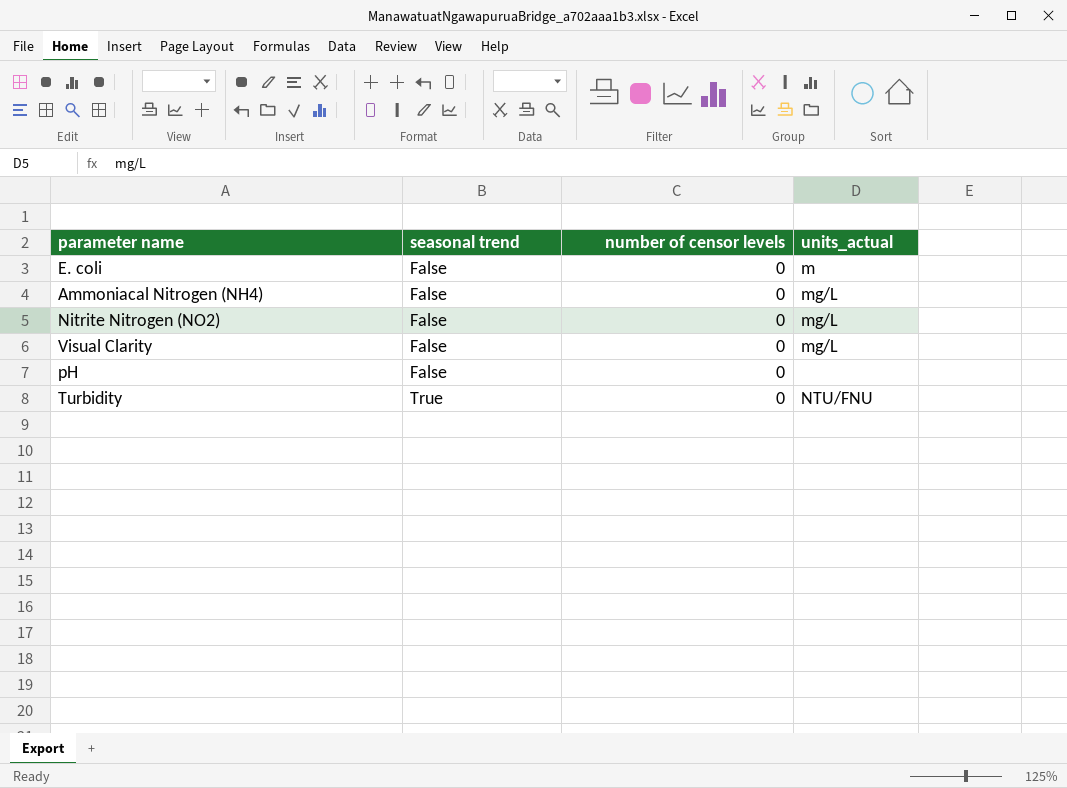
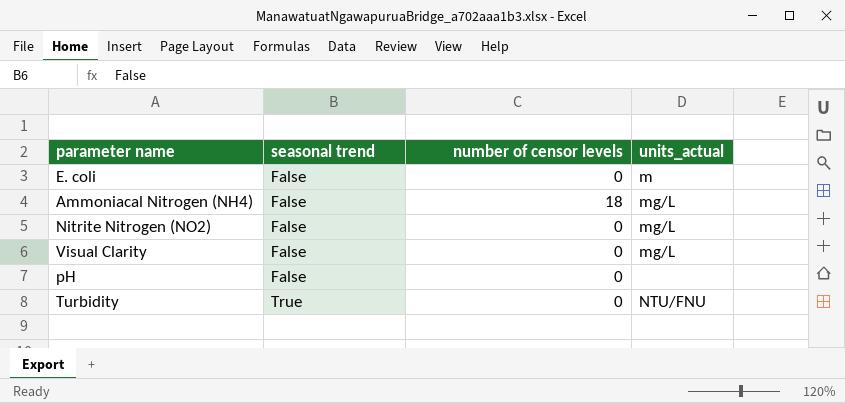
Ammoniacal Nitrogen (NH4) | number of censor levels: 0 -> 18

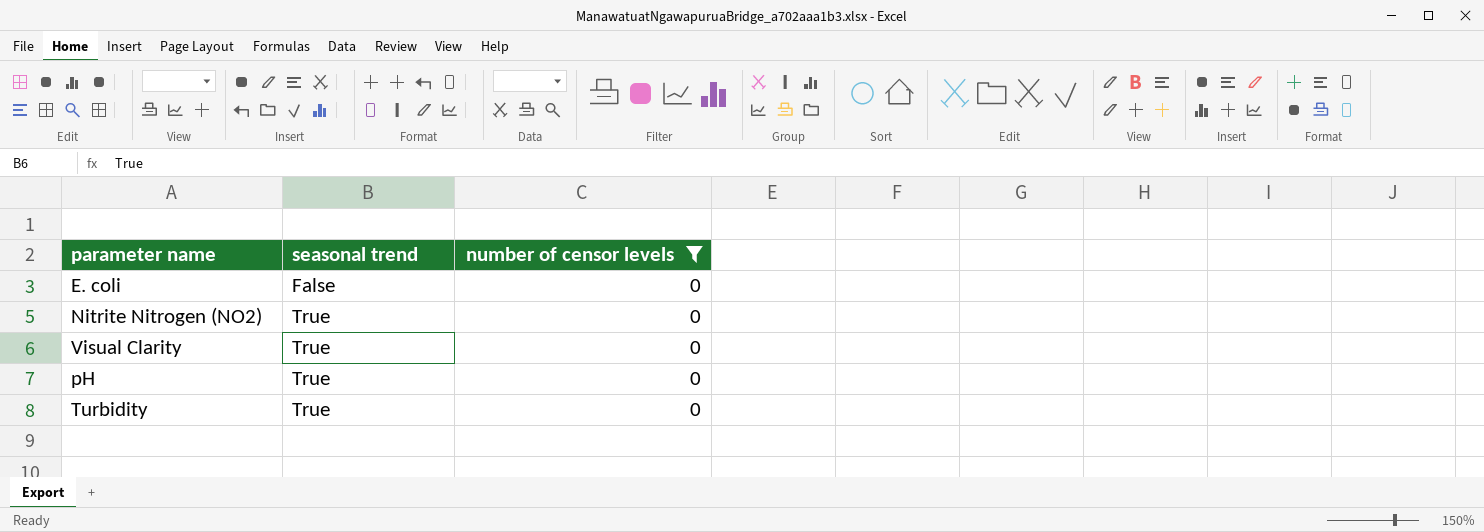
filter: none -> number of censor levels = 0
column units_actual | position: 4 -> none
Nitrite Nitrogen (NO2) | seasonal trend: False -> True
Visual Clarity | seasonal trend: False -> True
pH | seasonal trend: False -> True

